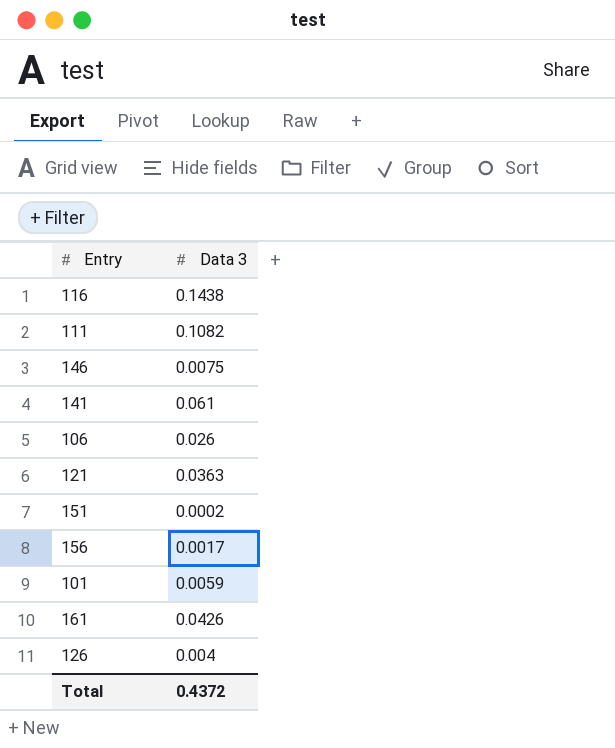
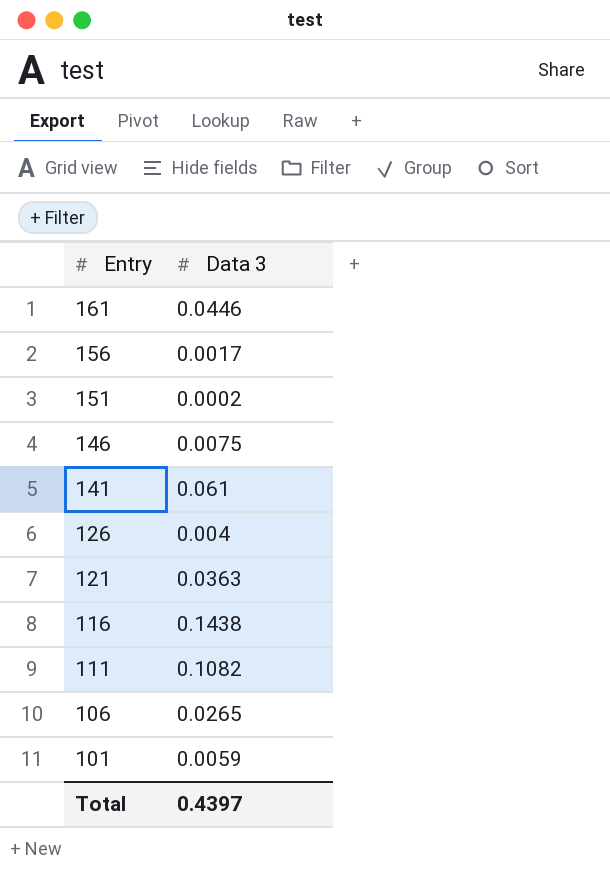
row order: none -> Entry descending
161 | Data 3: 0.0426 -> 0.0446
106 | Data 3: 0.026 -> 0.0265
Total | Data 3: 0.4372 -> 0.4397

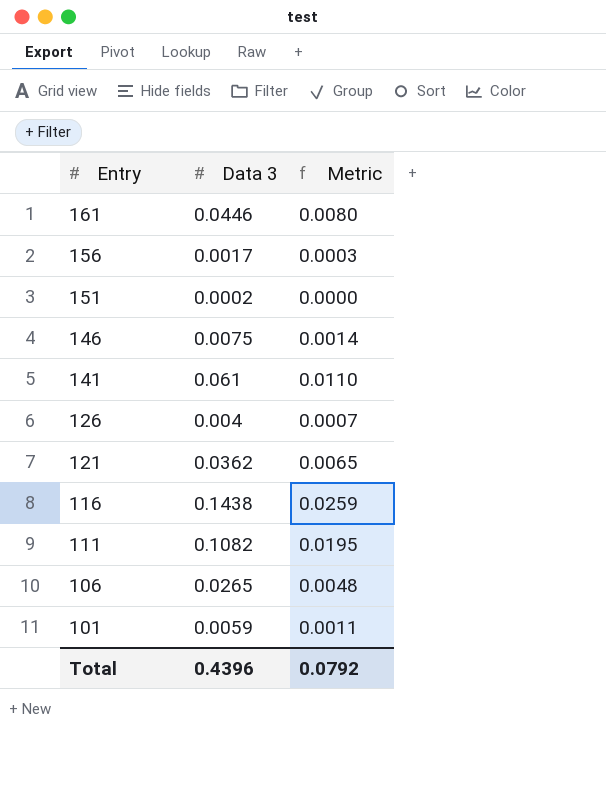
column Metric | formula: none -> [Data 3] * 0.18
121 | Data 3: 0.0363 -> 0.0362
Total | Data 3: 0.4397 -> 0.4396

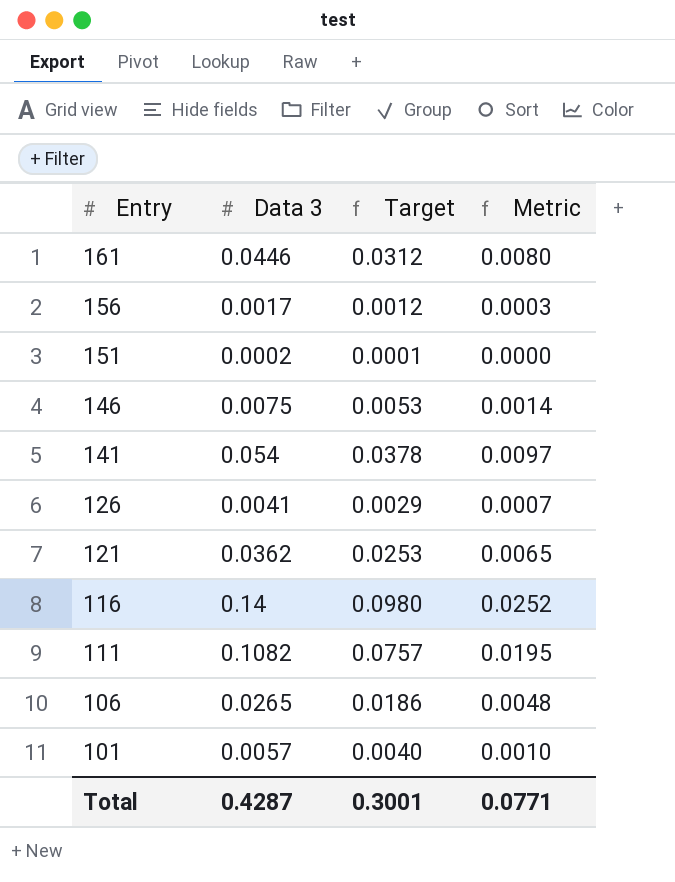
column Target | formula: none -> [Data 3] * 0.7
141 | Data 3: 0.061 -> 0.054
141 | Metric: 0.0110 -> 0.0097
126 | Data 3: 0.004 -> 0.0041
116 | Data 3: 0.1438 -> 0.14
116 | Metric: 0.0259 -> 0.0252
101 | Data 3: 0.0059 -> 0.0057
101 | Metric: 0.0011 -> 0.0010
Total | Data 3: 0.4396 -> 0.4287
Total | Metric: 0.0792 -> 0.0771

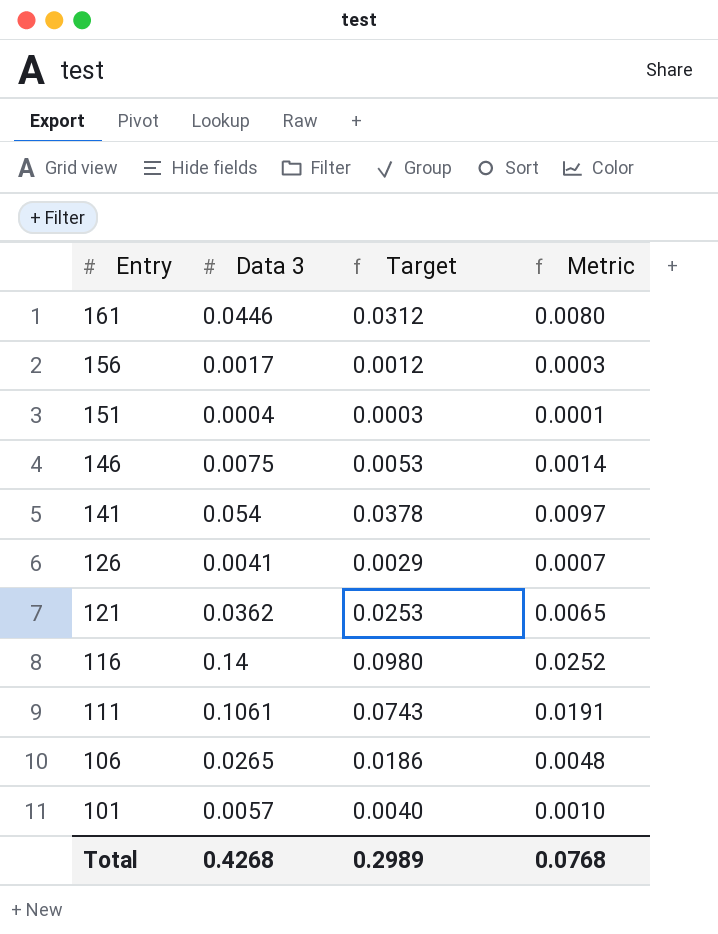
151 | Data 3: 0.0002 -> 0.0004
151 | Target: 0.0001 -> 0.0003
151 | Metric: 0.0000 -> 0.0001
111 | Data 3: 0.1082 -> 0.1061
111 | Target: 0.0757 -> 0.0743
111 | Metric: 0.0195 -> 0.0191
Total | Data 3: 0.4287 -> 0.4268
Total | Target: 0.3001 -> 0.2989
Total | Metric: 0.0771 -> 0.0768

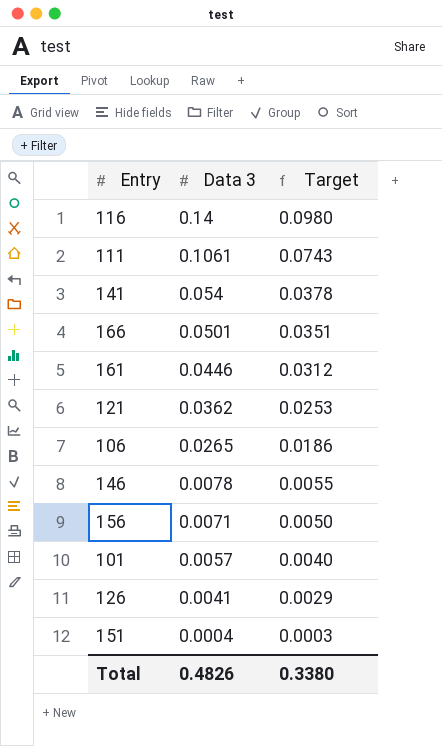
row order: Entry descending -> Data 3 descending
column Metric | formula: [Data 3] * 0.18 -> none
row 166: none -> 0.0501 | 0.0351
146 | Data 3: 0.0075 -> 0.0078
146 | Target: 0.0053 -> 0.0055
156 | Data 3: 0.0017 -> 0.0071
156 | Target: 0.0012 -> 0.0050
Total | Data 3: 0.4268 -> 0.4826
Total | Target: 0.2989 -> 0.3380

